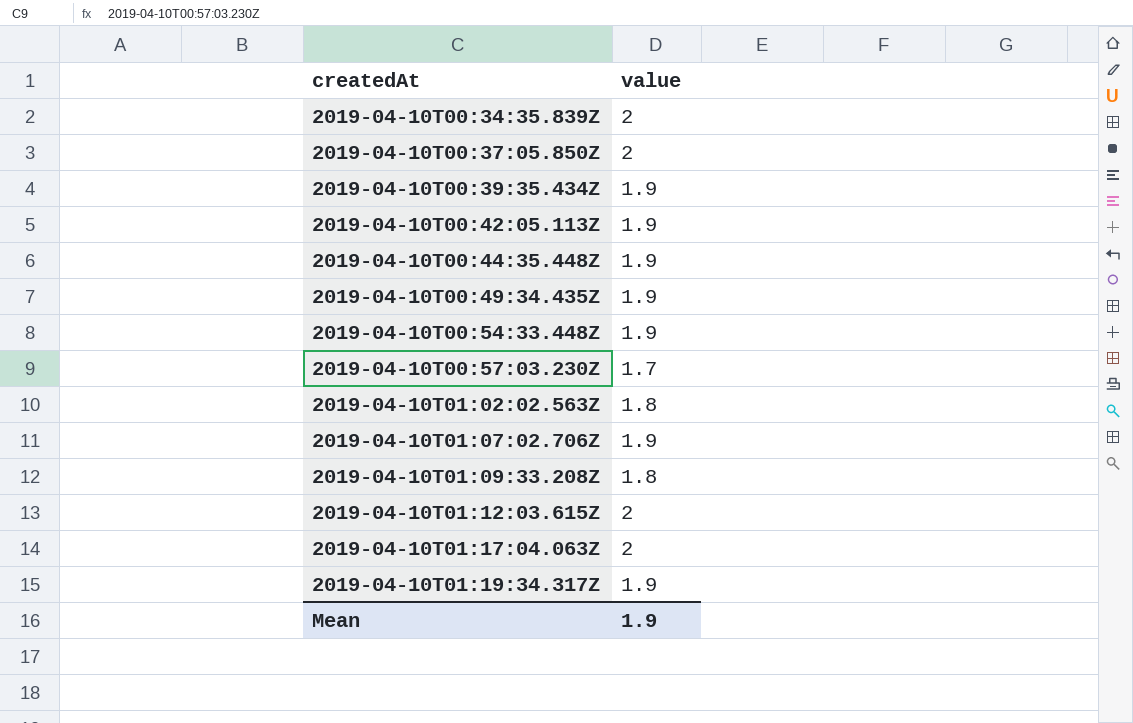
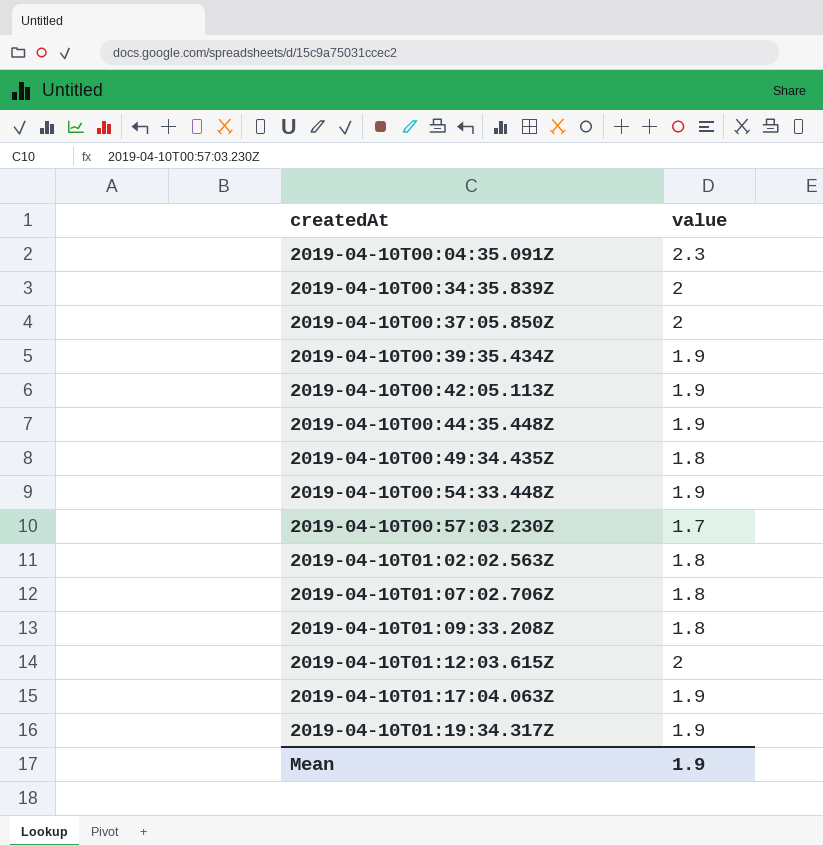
row 2019-04-10T00:04:35.091Z: none -> 2.3
2019-04-10T00:49:34.435Z | value: 1.9 -> 1.8
2019-04-10T01:07:02.706Z | value: 1.9 -> 1.8
2019-04-10T01:17:04.063Z | value: 2 -> 1.9

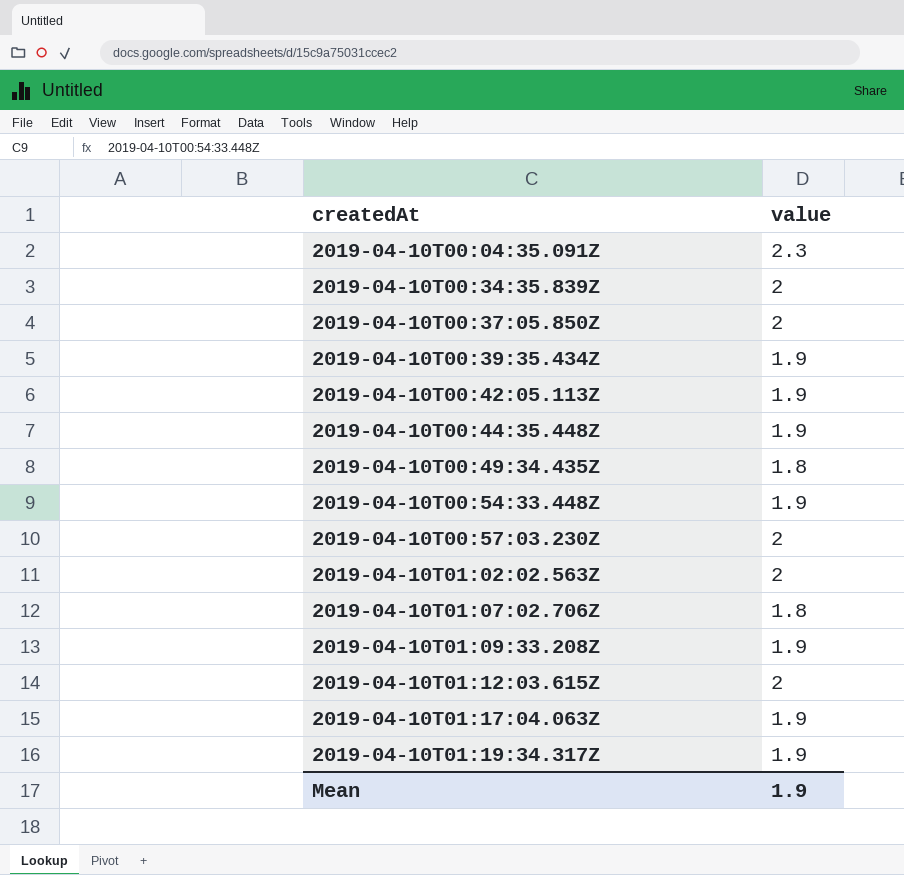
2019-04-10T00:57:03.230Z | value: 1.7 -> 2
2019-04-10T01:02:02.563Z | value: 1.8 -> 2
2019-04-10T01:09:33.208Z | value: 1.8 -> 1.9

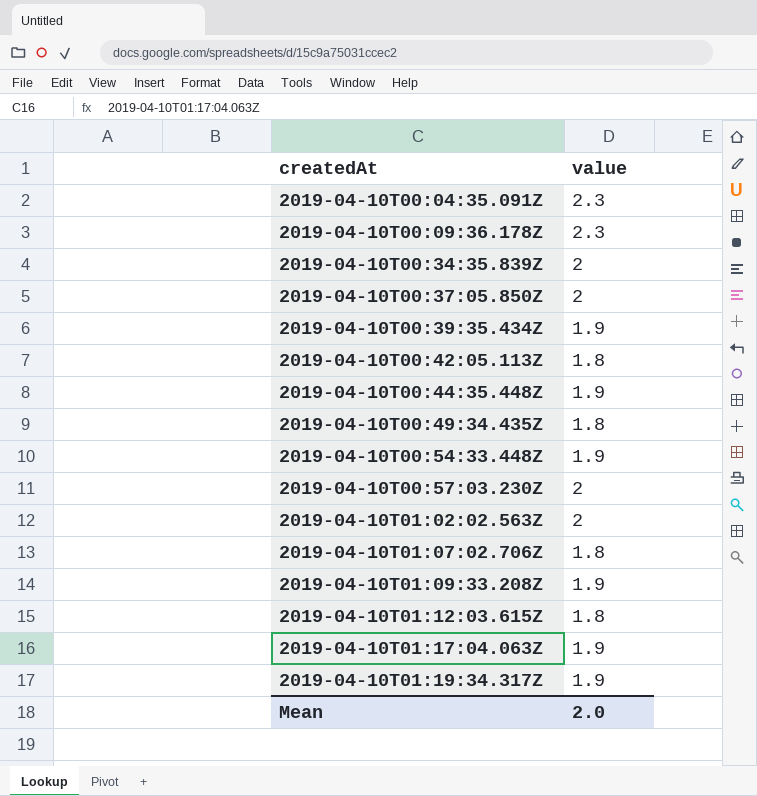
row 2019-04-10T00:09:36.178Z: none -> 2.3
2019-04-10T00:42:05.113Z | value: 1.9 -> 1.8
2019-04-10T01:12:03.615Z | value: 2 -> 1.8
Mean | value: 1.9 -> 2.0

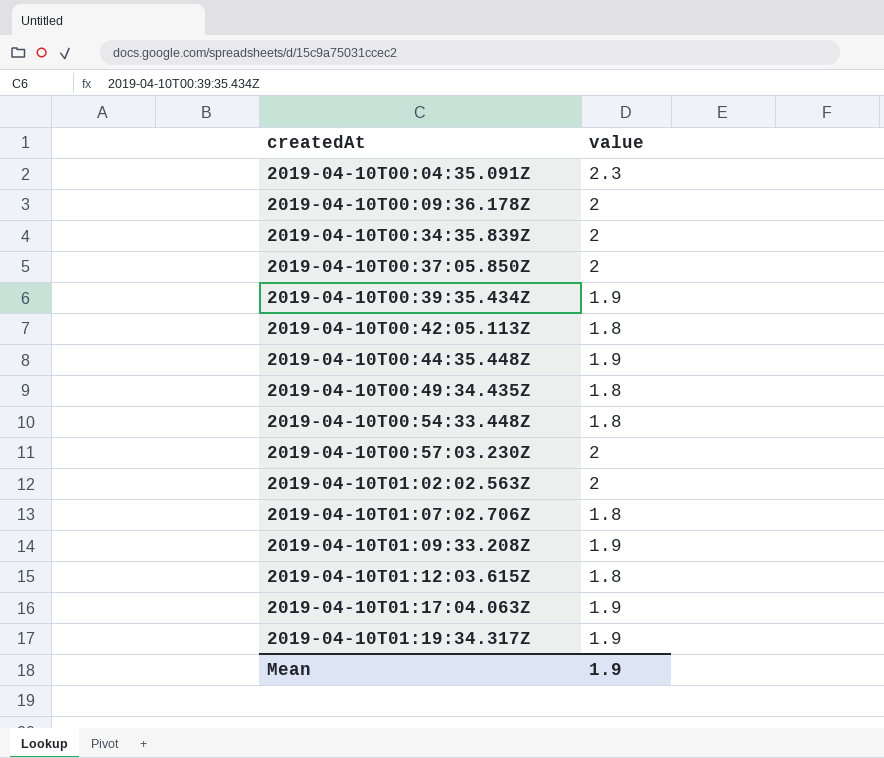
2019-04-10T00:09:36.178Z | value: 2.3 -> 2
2019-04-10T00:54:33.448Z | value: 1.9 -> 1.8
Mean | value: 2.0 -> 1.9

